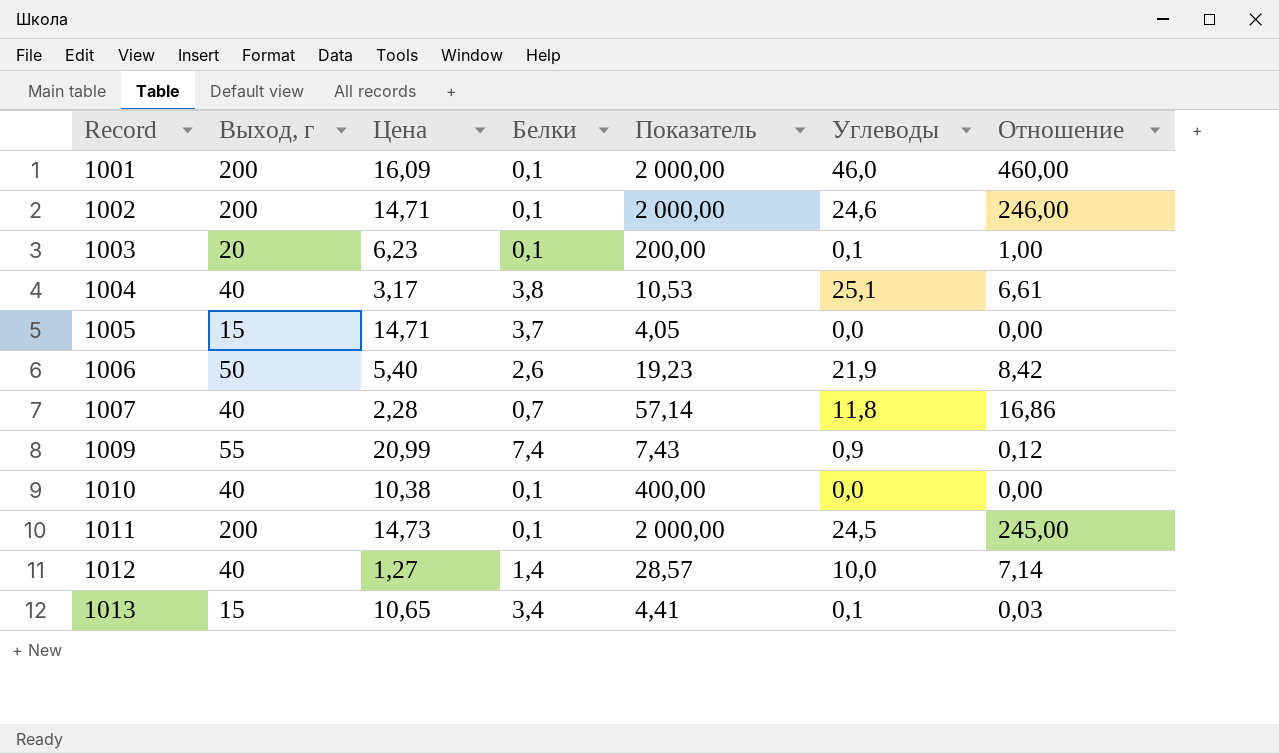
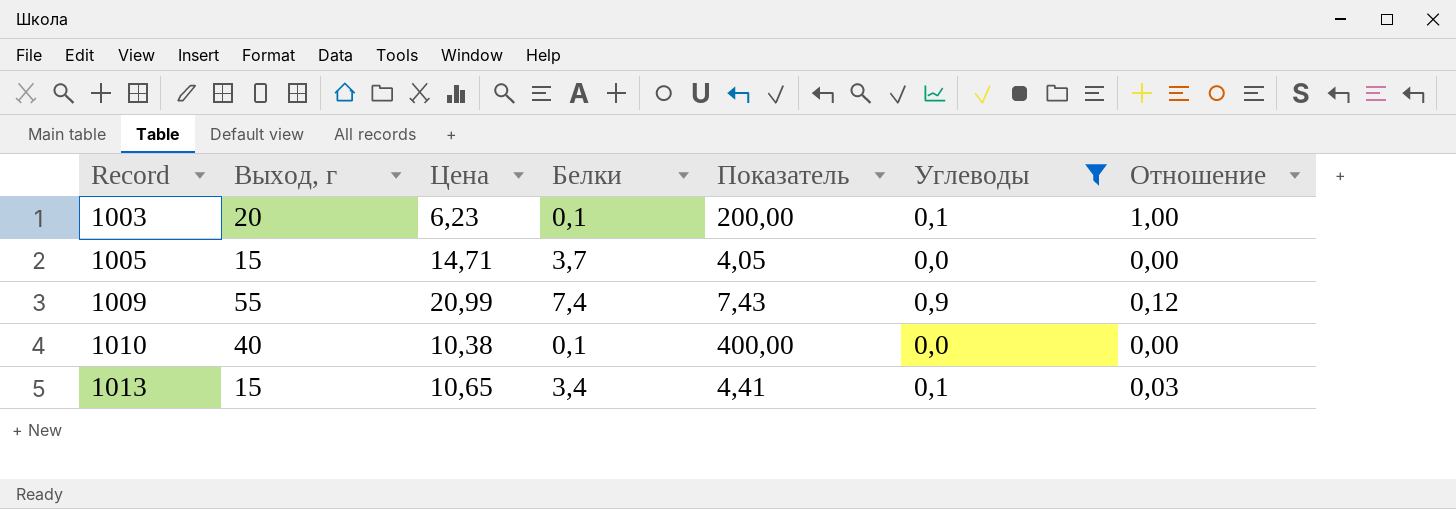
filter: none -> Углеводы <= 0,9

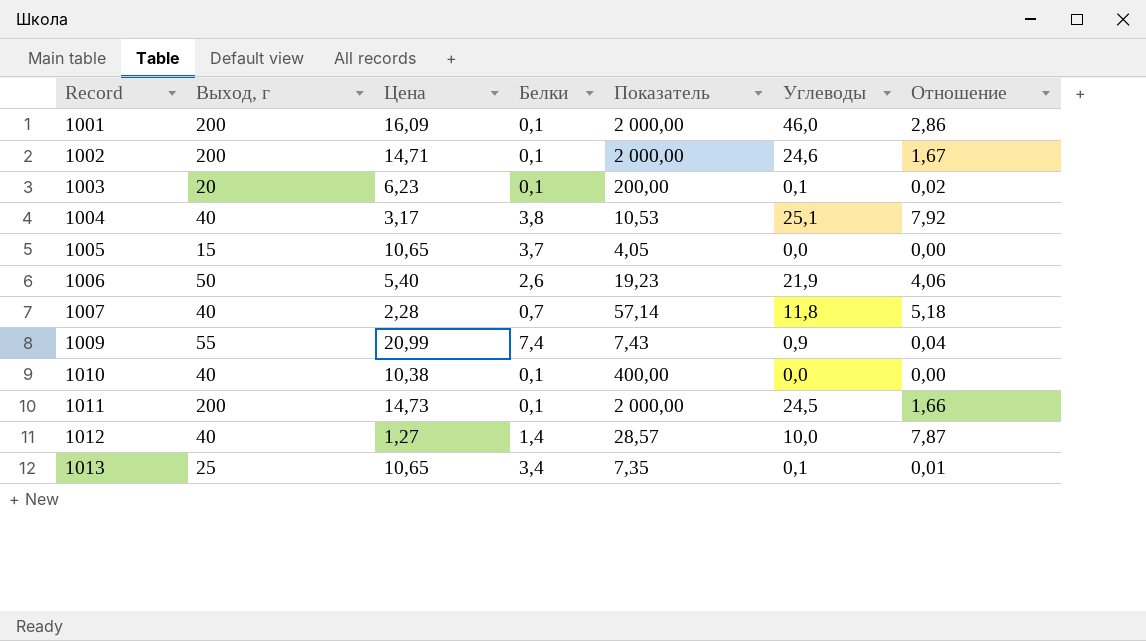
filter: Углеводы <= 0,9 -> none
column Отношение | formula: [Углеводы] / [Белки] -> [Углеводы] / [Цена]
1005 | Цена: 14,71 -> 10,65
1013 | Выход, г: 15 -> 25
1013 | Показатель: 4,41 -> 7,35

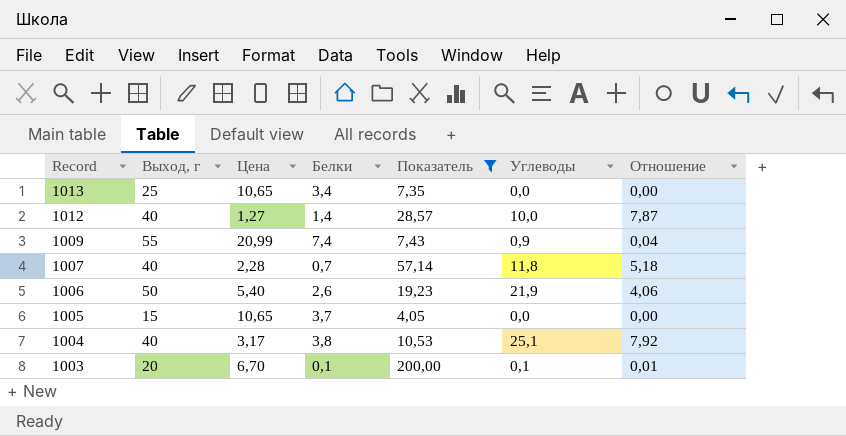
filter: none -> Показатель <= 200,00
row order: Record ascending -> Record descending
1013 | Углеводы: 0,1 -> 0,0
1013 | Отношение: 0,01 -> 0,00
1003 | Цена: 6,23 -> 6,70
1003 | Отношение: 0,02 -> 0,01

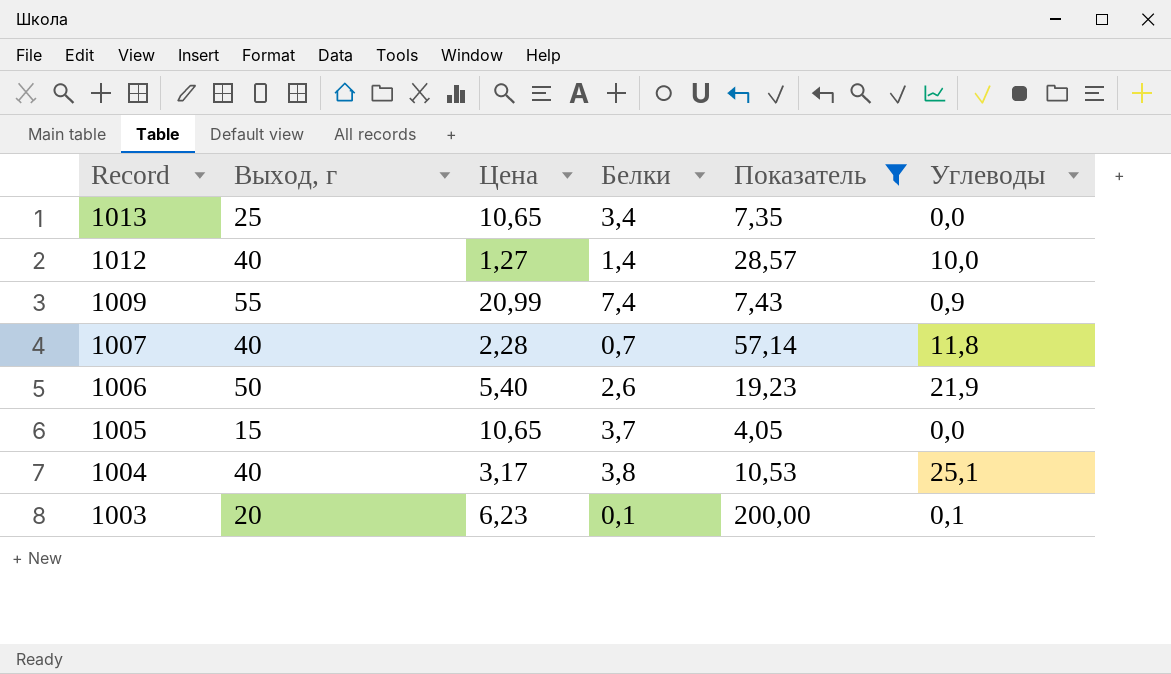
column Отношение | formula: [Углеводы] / [Цена] -> none
1003 | Цена: 6,70 -> 6,23

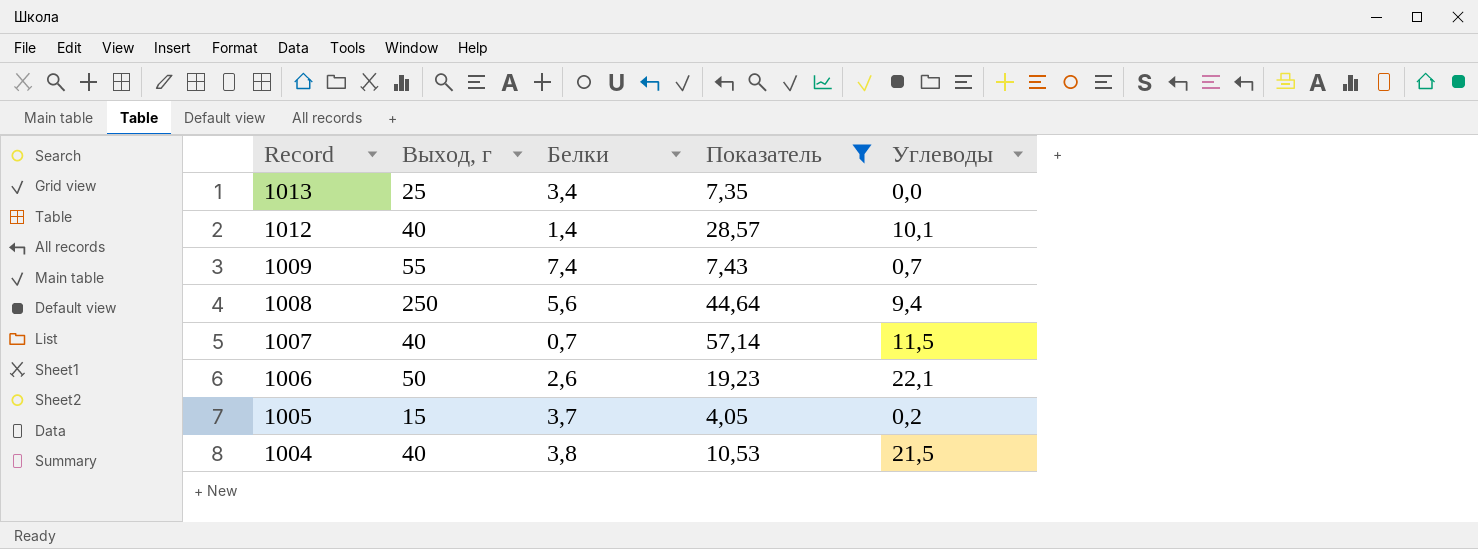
column Цена | position: 3 -> none
row 1003: 20 | 6,23 | 0,1 | 200,00 | 0,1 -> none
1012 | Углеводы: 10,0 -> 10,1
1009 | Углеводы: 0,9 -> 0,7
row 1008: none -> 250 | 5,6 | 44,64 | 9,4
1007 | Углеводы: 11,8 -> 11,5
1006 | Углеводы: 21,9 -> 22,1
1005 | Углеводы: 0,0 -> 0,2
1004 | Углеводы: 25,1 -> 21,5

